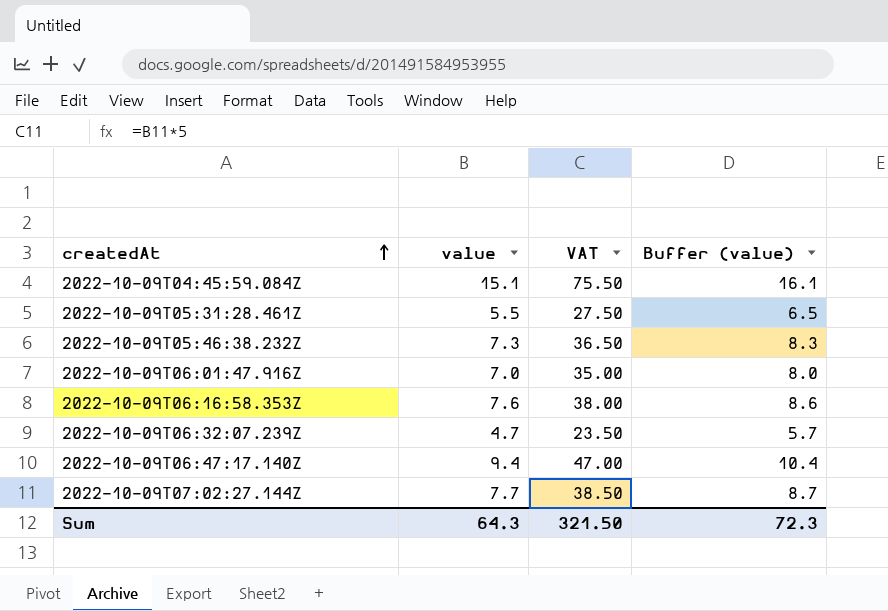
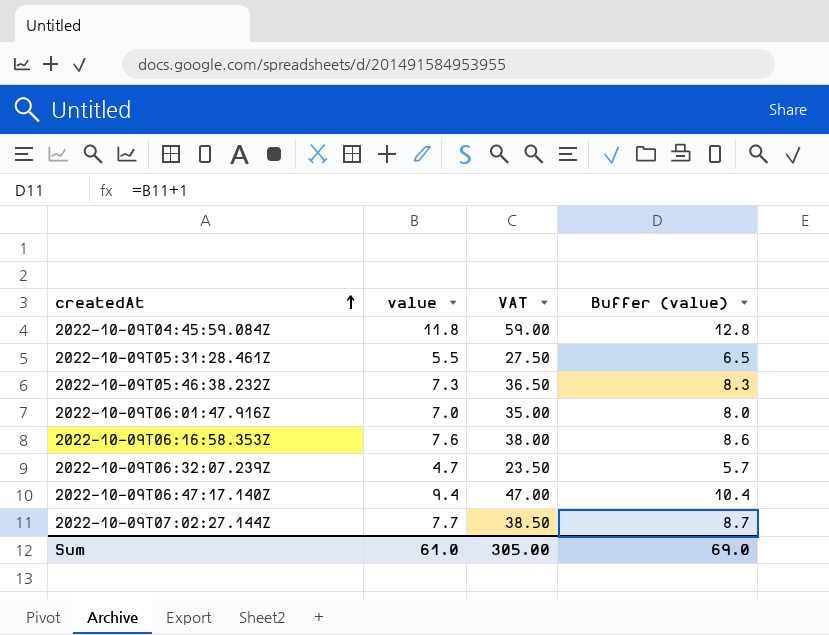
2022-10-09T04:45:59.084Z | value: 15.1 -> 11.8
2022-10-09T04:45:59.084Z | VAT: 75.50 -> 59.00
2022-10-09T04:45:59.084Z | Buffer (value): 16.1 -> 12.8
Sum | value: 64.3 -> 61.0
Sum | VAT: 321.50 -> 305.00
Sum | Buffer (value): 72.3 -> 69.0

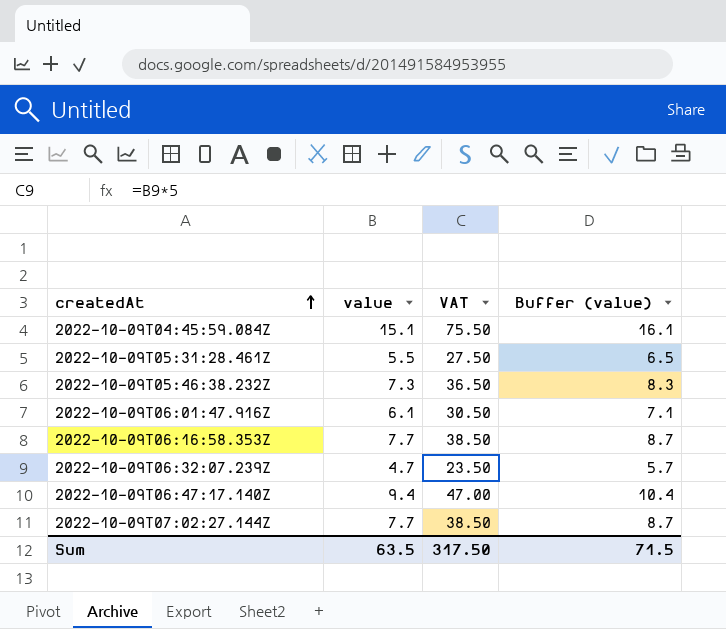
2022-10-09T04:45:59.084Z | value: 11.8 -> 15.1
2022-10-09T04:45:59.084Z | VAT: 59.00 -> 75.50
2022-10-09T04:45:59.084Z | Buffer (value): 12.8 -> 16.1
2022-10-09T06:01:47.916Z | value: 7.0 -> 6.1
2022-10-09T06:01:47.916Z | VAT: 35.00 -> 30.50
2022-10-09T06:01:47.916Z | Buffer (value): 8.0 -> 7.1
2022-10-09T06:16:58.353Z | value: 7.6 -> 7.7
2022-10-09T06:16:58.353Z | VAT: 38.00 -> 38.50
2022-10-09T06:16:58.353Z | Buffer (value): 8.6 -> 8.7
Sum | value: 61.0 -> 63.5
Sum | VAT: 305.00 -> 317.50
Sum | Buffer (value): 69.0 -> 71.5

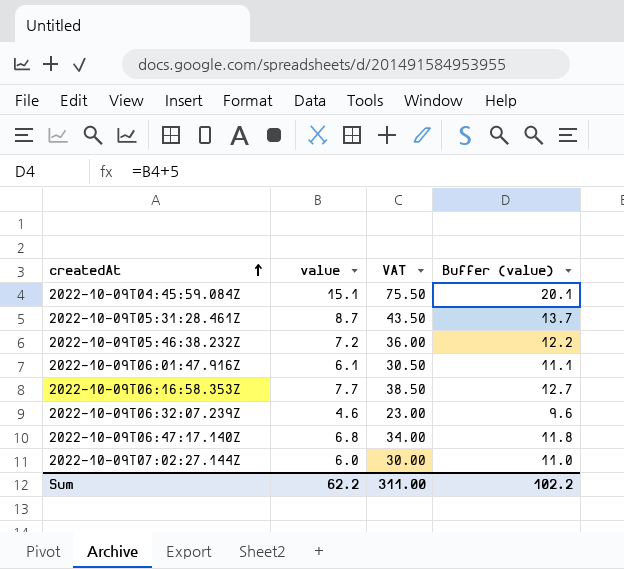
column Buffer (value) | formula: [value] + 1 -> [value] + 5
2022-10-09T05:31:28.461Z | value: 5.5 -> 8.7
2022-10-09T05:31:28.461Z | VAT: 27.50 -> 43.50
2022-10-09T05:46:38.232Z | value: 7.3 -> 7.2
2022-10-09T05:46:38.232Z | VAT: 36.50 -> 36.00
2022-10-09T06:32:07.239Z | value: 4.7 -> 4.6
2022-10-09T06:32:07.239Z | VAT: 23.50 -> 23.00
2022-10-09T06:47:17.140Z | value: 9.4 -> 6.8
2022-10-09T06:47:17.140Z | VAT: 47.00 -> 34.00
2022-10-09T07:02:27.144Z | value: 7.7 -> 6.0
2022-10-09T07:02:27.144Z | VAT: 38.50 -> 30.00
Sum | value: 63.5 -> 62.2
Sum | VAT: 317.50 -> 311.00
Sum | Buffer (value): 71.5 -> 102.2

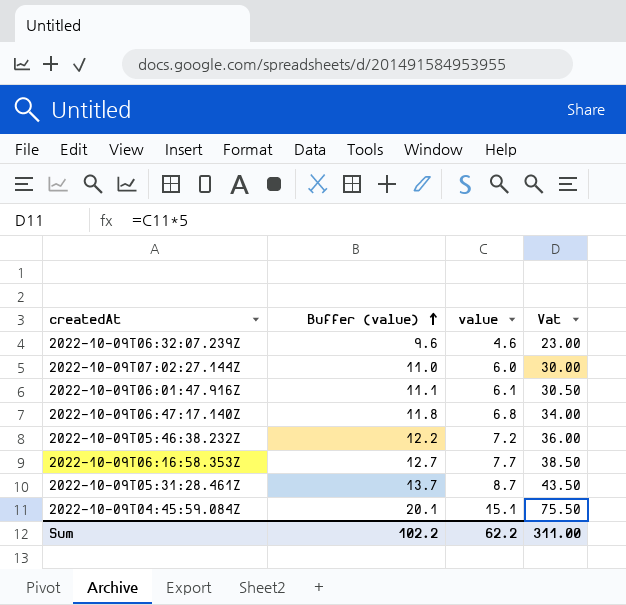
row order: createdAt ascending -> Buffer (value) ascending
column Buffer (value) | position: 4 -> 2
column name: VAT -> Vat

